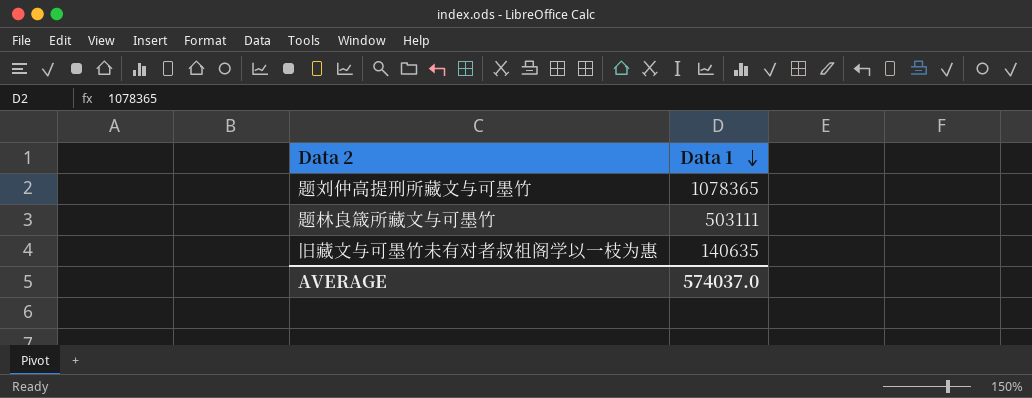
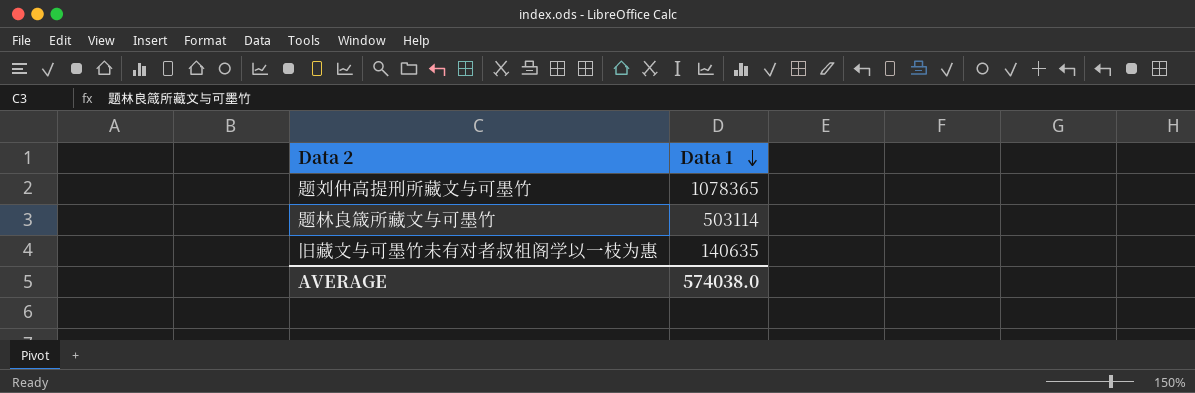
题林良箴所藏文与可墨竹 | Data 1: 503111 -> 503114
AVERAGE | Data 1: 574037.0 -> 574038.0

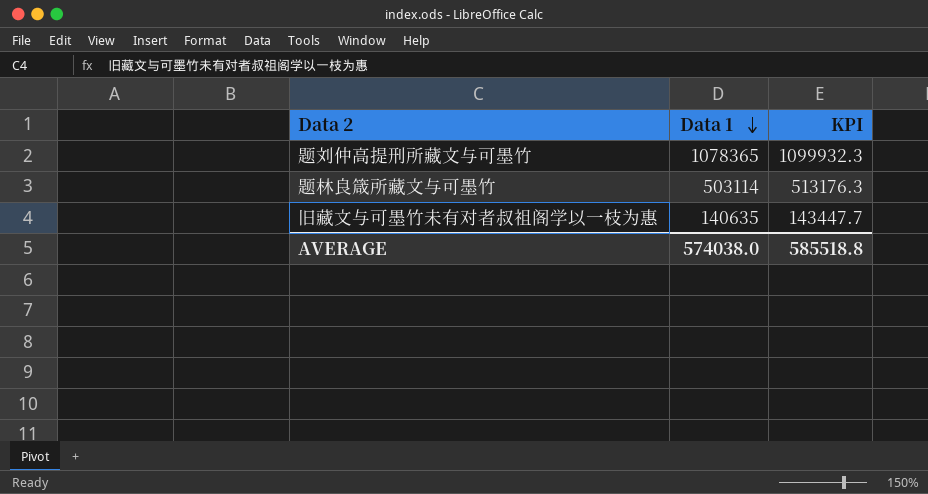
column KPI | formula: none -> [Data 1] * 1.02

